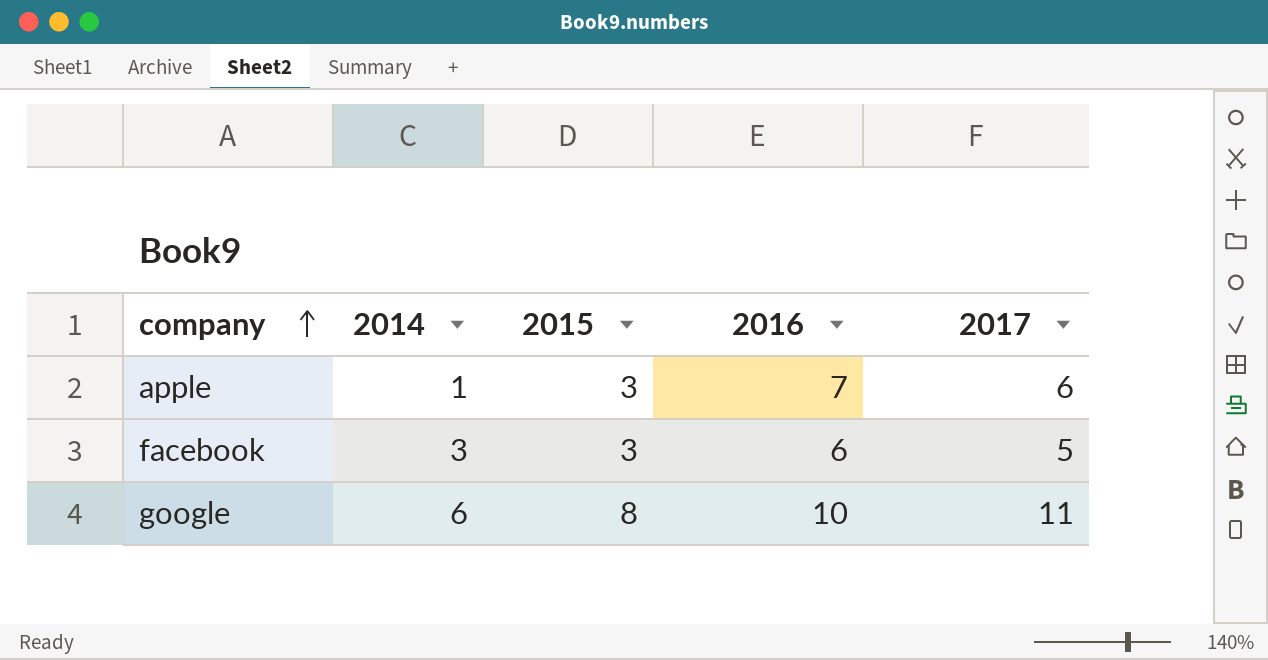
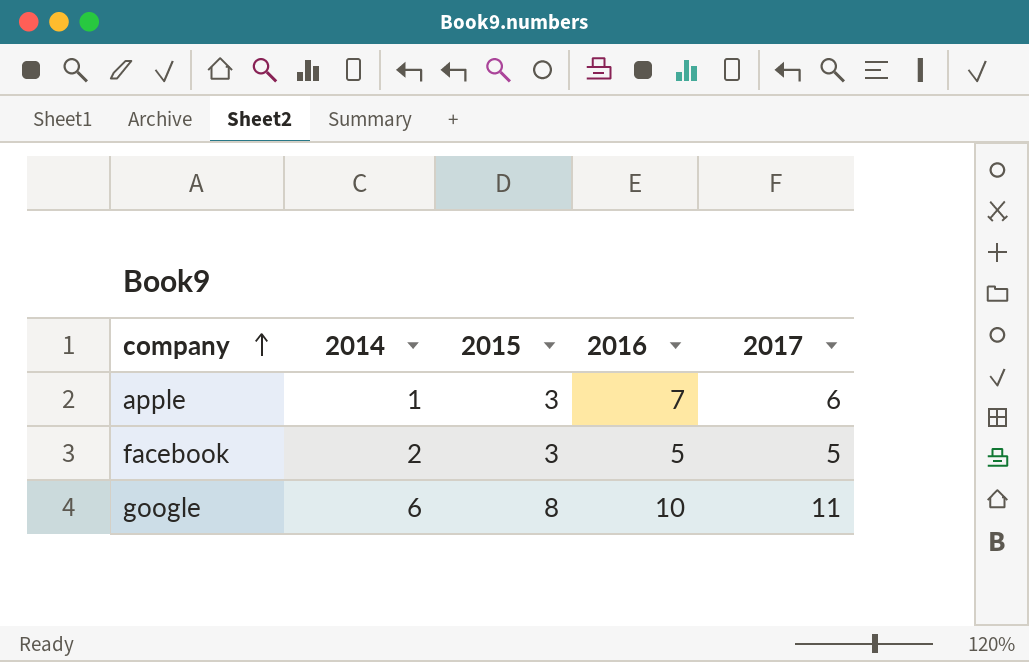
facebook | 2014: 3 -> 2
facebook | 2016: 6 -> 5

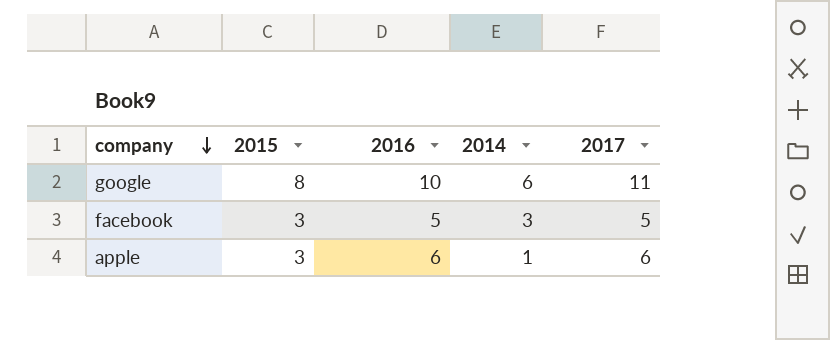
row order: company ascending -> company descending
column 2014 | position: 2 -> 4
facebook | 2014: 2 -> 3
apple | 2016: 7 -> 6

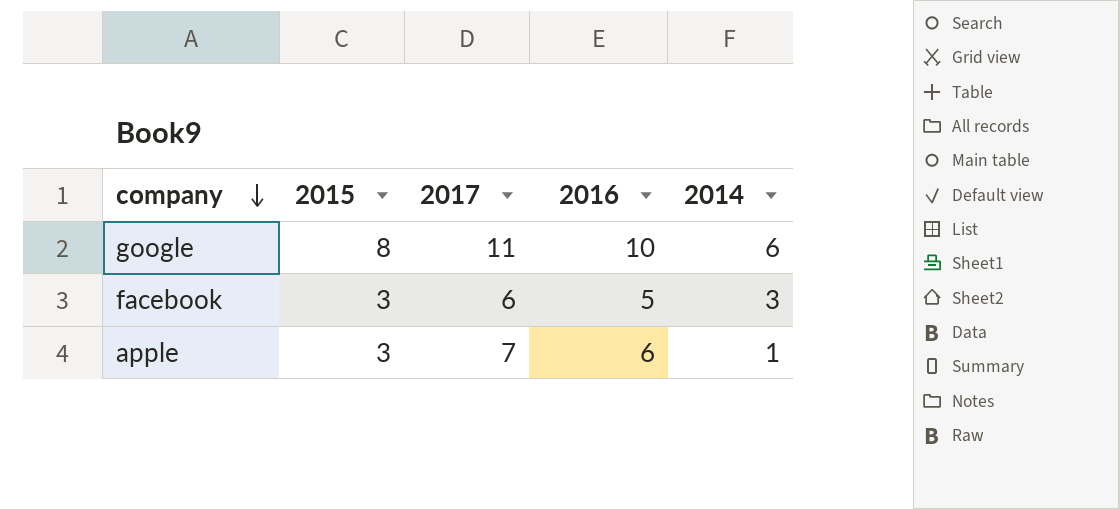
column 2017 | position: 5 -> 3
facebook | 2017: 5 -> 6
apple | 2017: 6 -> 7

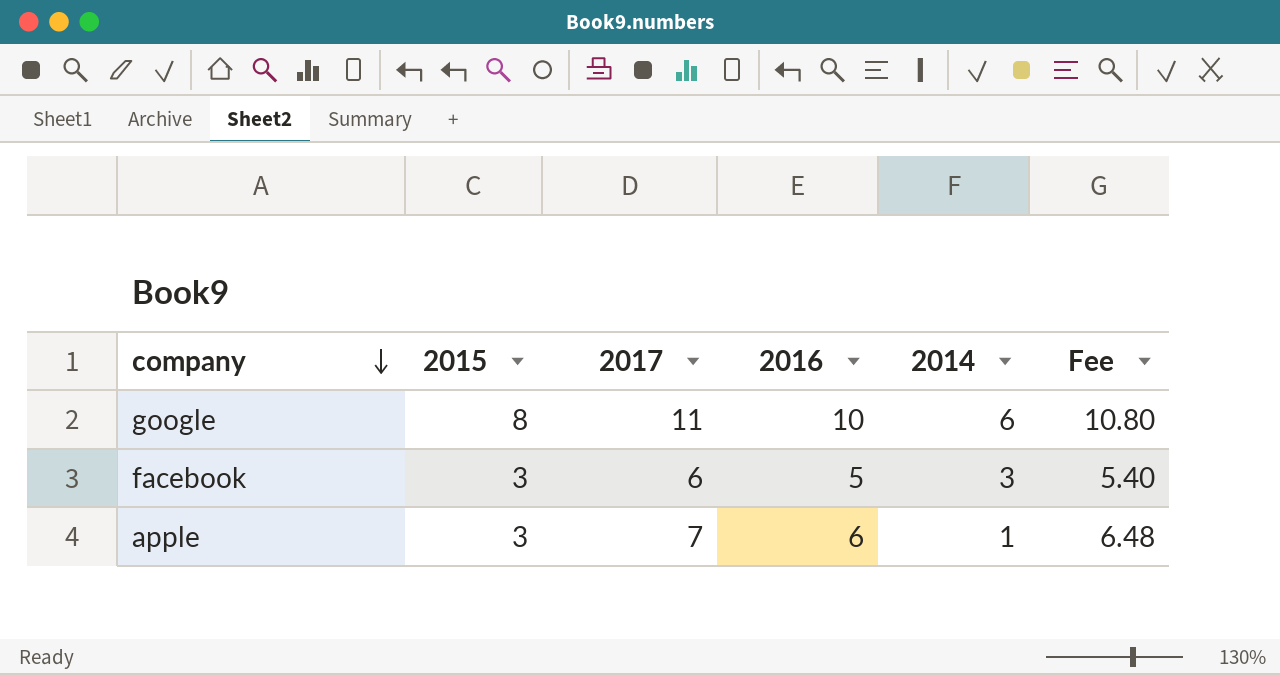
column Fee | formula: none -> [2016] * 1.08

